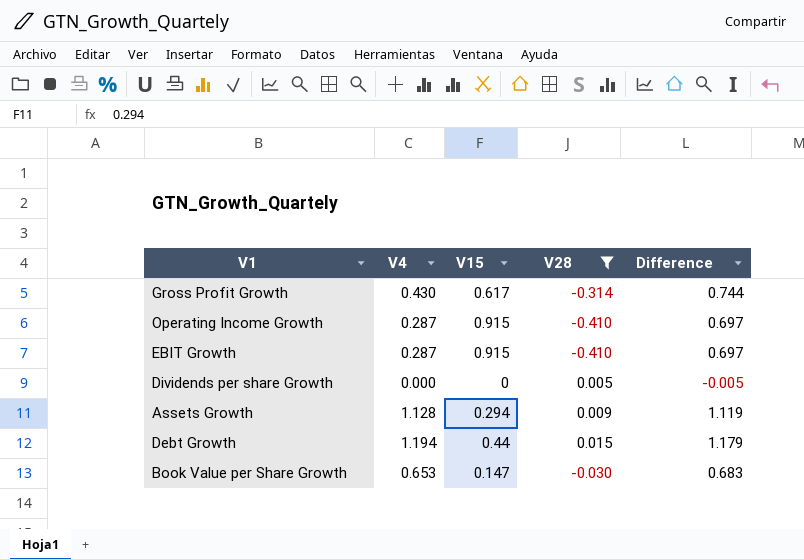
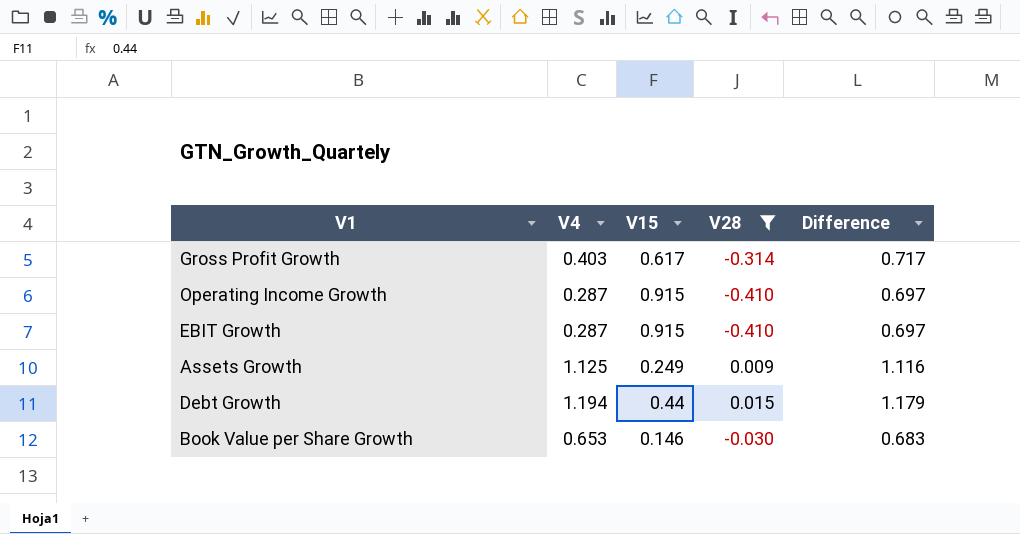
row Dividends per share Growth: 0.000 | 0 | 0.005 | -0.005 -> none
Gross Profit Growth | V4: 0.430 -> 0.403
Gross Profit Growth | Difference: 0.744 -> 0.717
Assets Growth | V4: 1.128 -> 1.125
Assets Growth | V15: 0.294 -> 0.249
Assets Growth | Difference: 1.119 -> 1.116
Book Value per Share Growth | V15: 0.147 -> 0.146

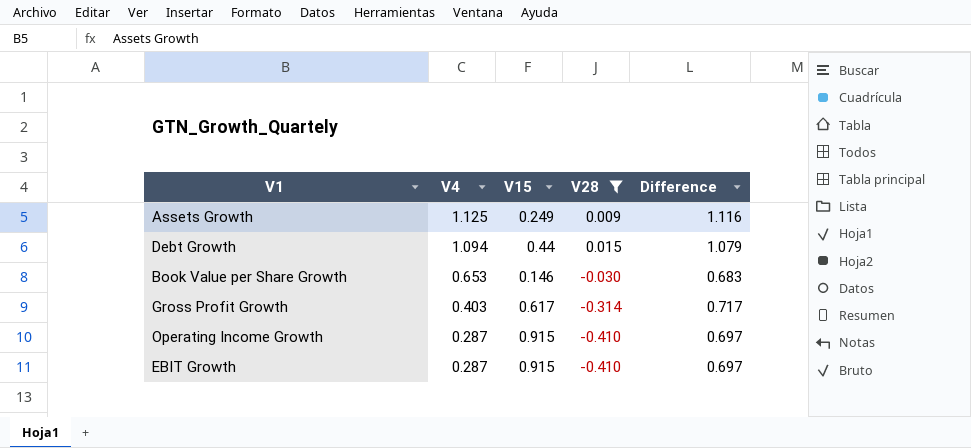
row order: none -> V4 descending
Debt Growth | V4: 1.194 -> 1.094
Debt Growth | Difference: 1.179 -> 1.079

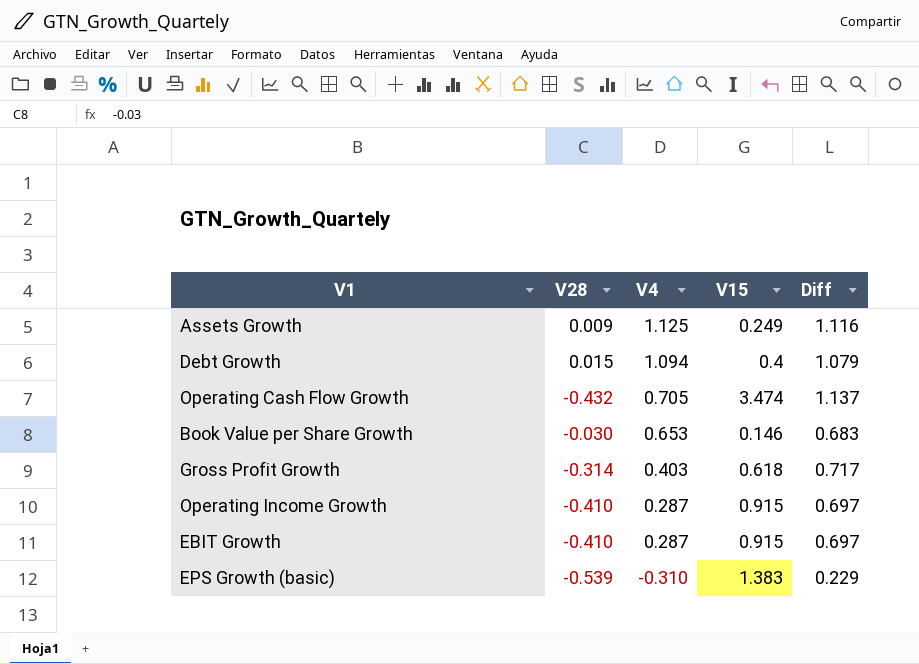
filter: V28 >= -0.410 -> none
column V28 | position: 4 -> 2
column name: Difference -> Diff
Debt Growth | V15: 0.44 -> 0.4
Gross Profit Growth | V15: 0.617 -> 0.618

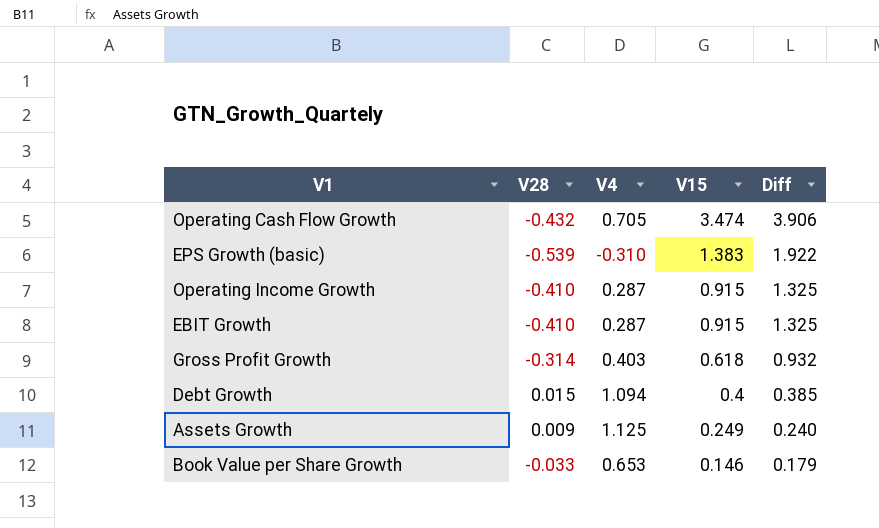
row order: V4 descending -> V15 descending
column Diff | formula: [V4] - [V28] -> [V15] - [V28]
Book Value per Share Growth | V28: -0.030 -> -0.033

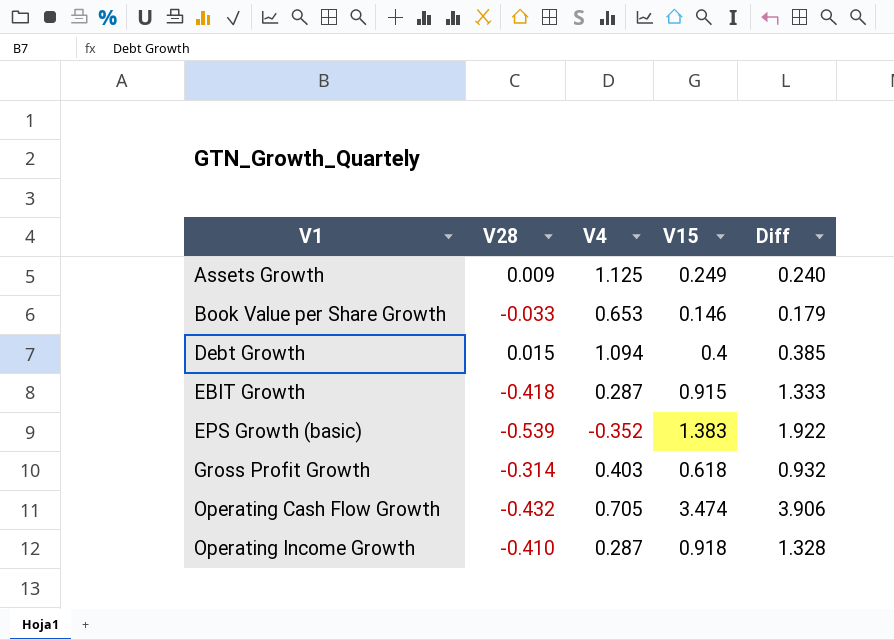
row order: V15 descending -> V1 ascending
EBIT Growth | V28: -0.410 -> -0.418
EBIT Growth | Diff: 1.325 -> 1.333
EPS Growth (basic) | V4: -0.310 -> -0.352
Operating Income Growth | V15: 0.915 -> 0.918
Operating Income Growth | Diff: 1.325 -> 1.328

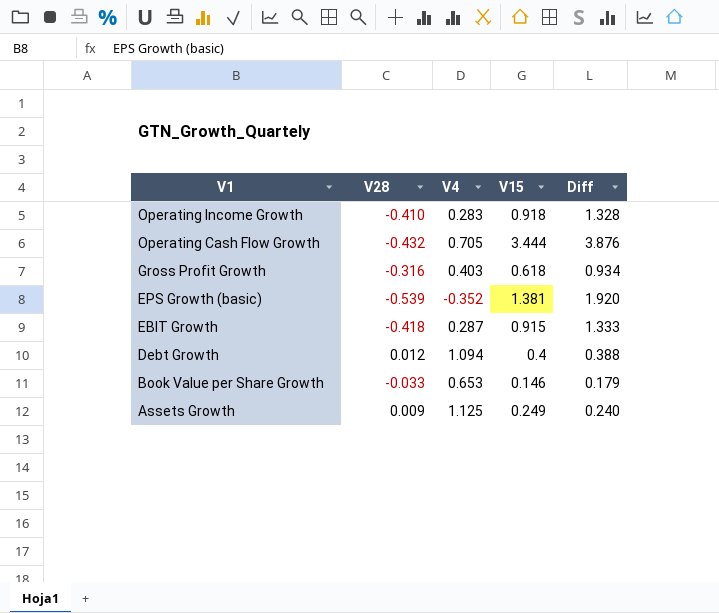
row order: V1 ascending -> V1 descending
Operating Income Growth | V4: 0.287 -> 0.283
Operating Cash Flow Growth | V15: 3.474 -> 3.444
Operating Cash Flow Growth | Diff: 3.906 -> 3.876
Gross Profit Growth | V28: -0.314 -> -0.316
Gross Profit Growth | Diff: 0.932 -> 0.934
EPS Growth (basic) | V15: 1.383 -> 1.381
EPS Growth (basic) | Diff: 1.922 -> 1.920
Debt Growth | V28: 0.015 -> 0.012
Debt Growth | Diff: 0.385 -> 0.388

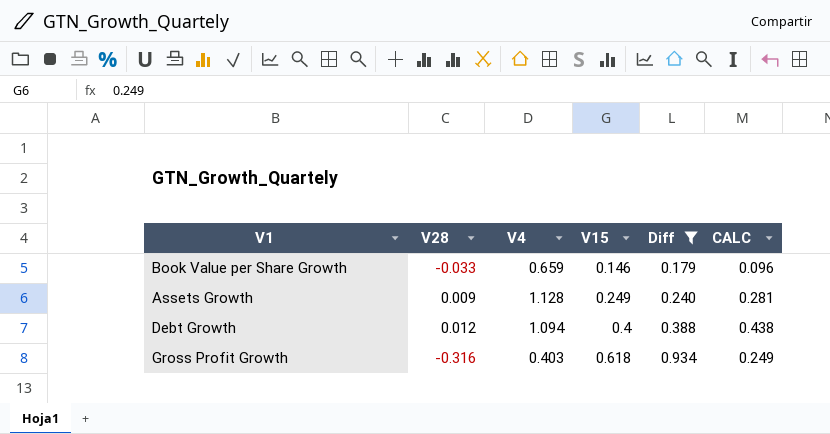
filter: none -> Diff <= 0.934
row order: V1 descending -> V15 ascending
column CALC | formula: none -> [V4] * [V15]
Book Value per Share Growth | V4: 0.653 -> 0.659
Assets Growth | V4: 1.125 -> 1.128

